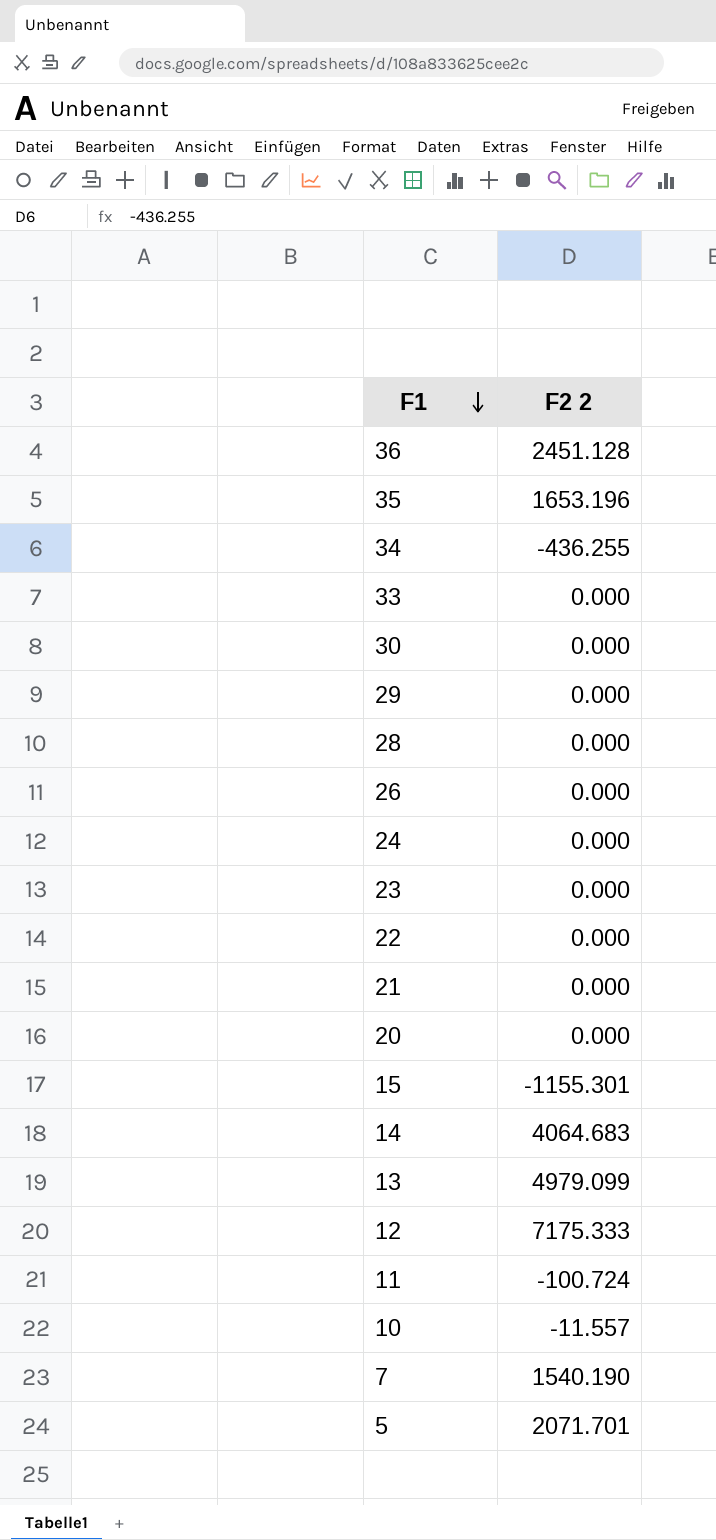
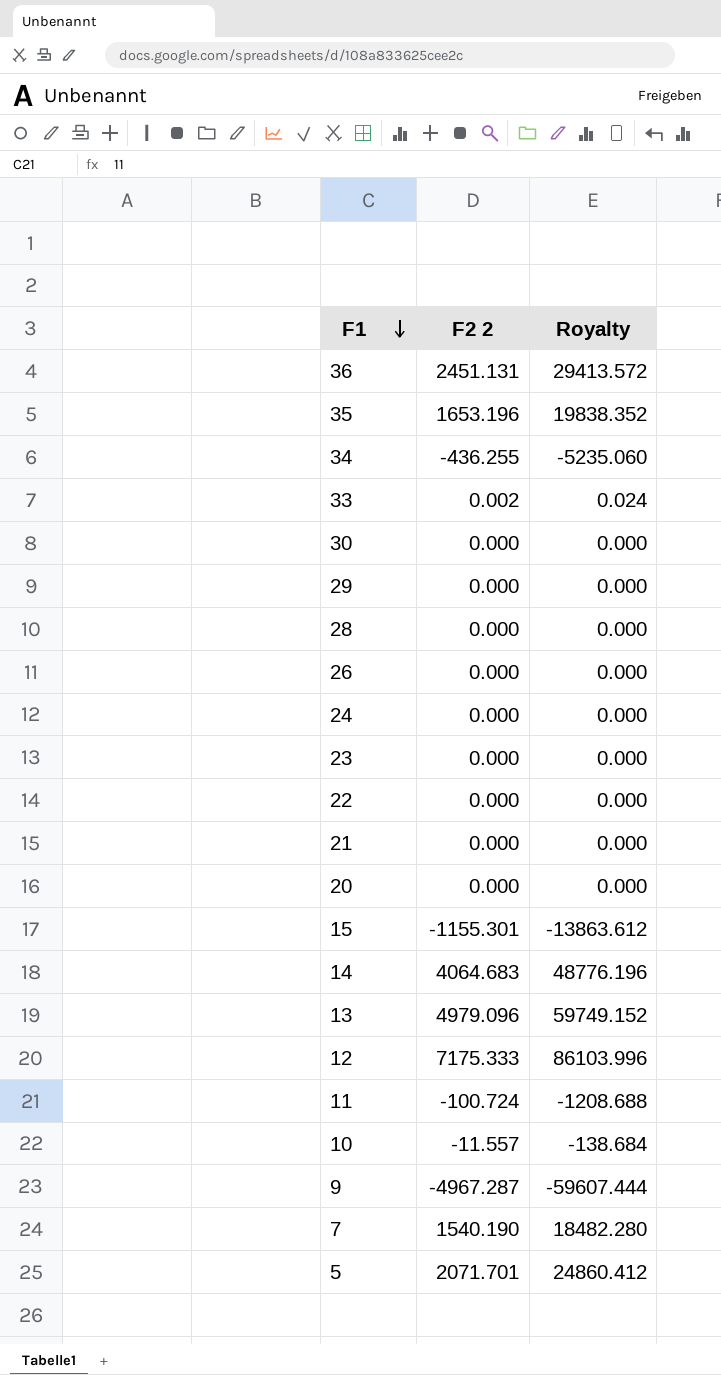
column Royalty | formula: none -> [F2 2] * 12
36 | F2 2: 2451.128 -> 2451.131
33 | F2 2: 0.000 -> 0.002
13 | F2 2: 4979.099 -> 4979.096
row 9: none -> -4967.287 | -59607.444

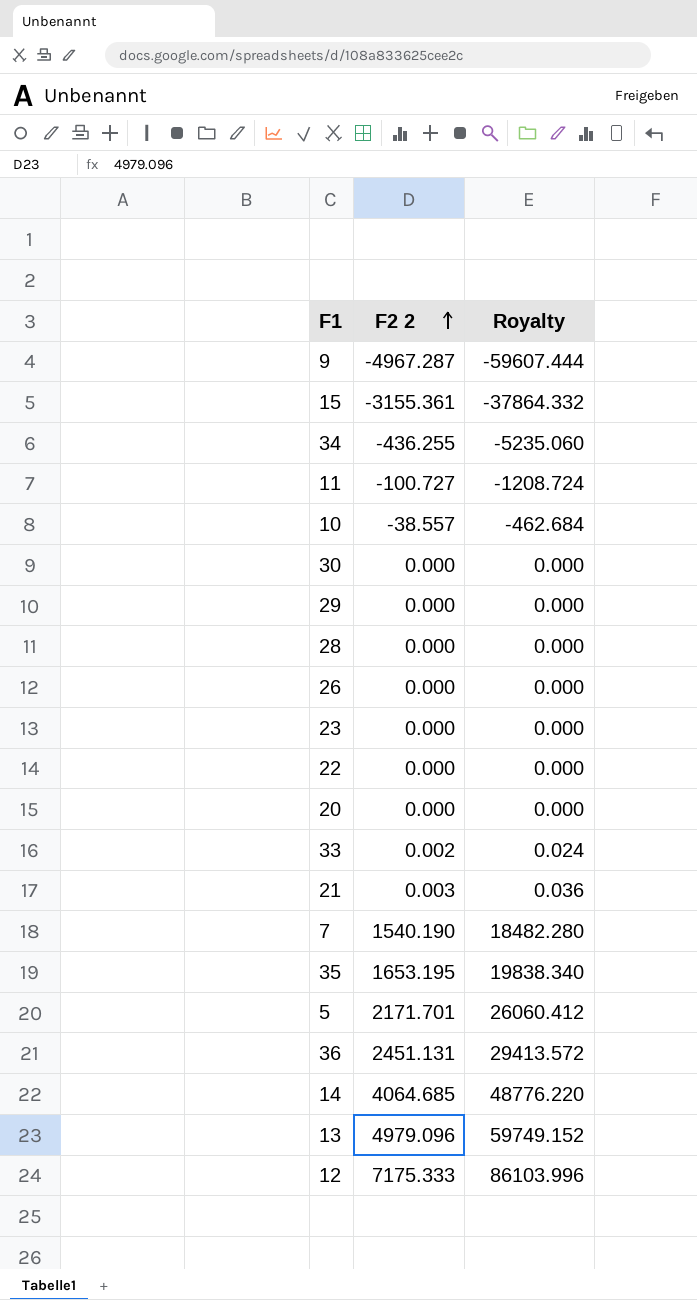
row order: F1 descending -> F2 2 ascending
row 24: 0.000 | 0.000 -> none
15 | F2 2: -1155.301 -> -3155.361
15 | Royalty: -13863.612 -> -37864.332
11 | F2 2: -100.724 -> -100.727
11 | Royalty: -1208.688 -> -1208.724
10 | F2 2: -11.557 -> -38.557
10 | Royalty: -138.684 -> -462.684
21 | F2 2: 0.000 -> 0.003
21 | Royalty: 0.000 -> 0.036
35 | F2 2: 1653.196 -> 1653.195
35 | Royalty: 19838.352 -> 19838.340
5 | F2 2: 2071.701 -> 2171.701
5 | Royalty: 24860.412 -> 26060.412
14 | F2 2: 4064.683 -> 4064.685
14 | Royalty: 48776.196 -> 48776.220

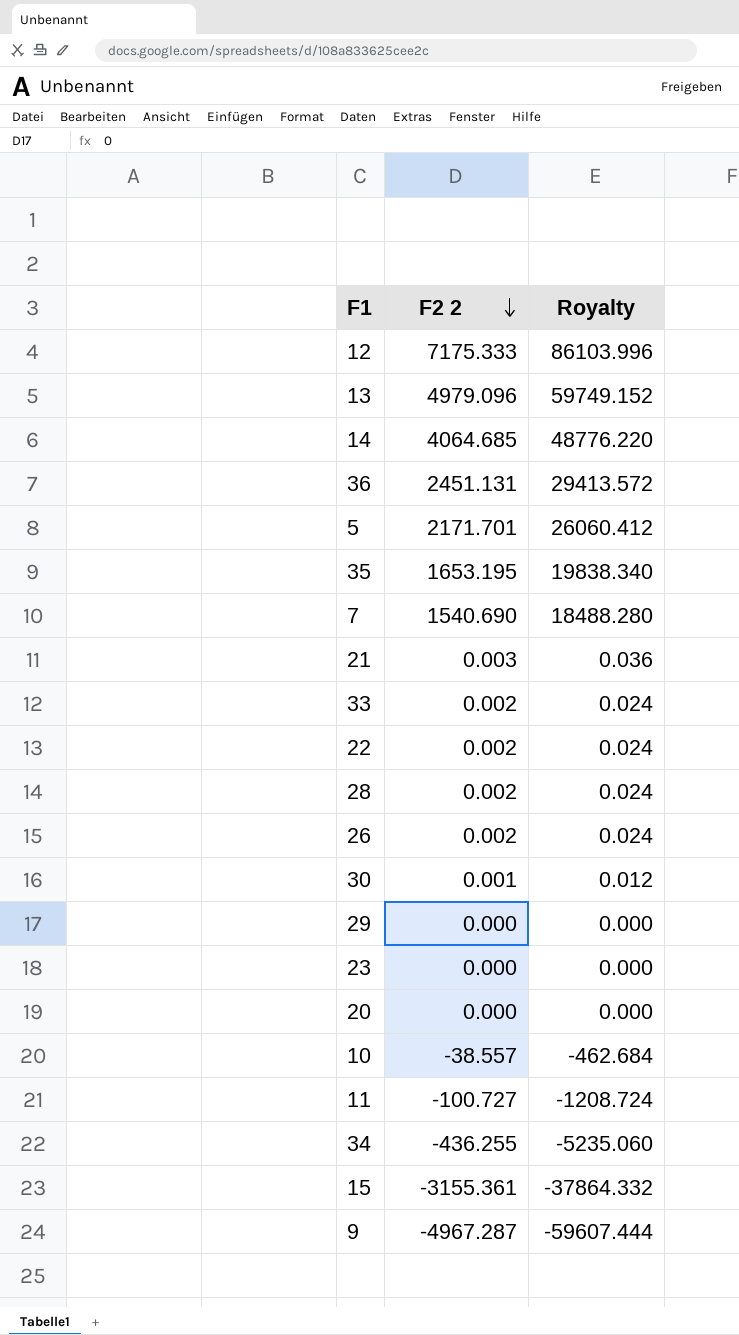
row order: F2 2 ascending -> F2 2 descending
7 | F2 2: 1540.190 -> 1540.690
7 | Royalty: 18482.280 -> 18488.280
22 | F2 2: 0.000 -> 0.002
22 | Royalty: 0.000 -> 0.024
28 | F2 2: 0.000 -> 0.002
28 | Royalty: 0.000 -> 0.024
26 | F2 2: 0.000 -> 0.002
26 | Royalty: 0.000 -> 0.024
30 | F2 2: 0.000 -> 0.001
30 | Royalty: 0.000 -> 0.012

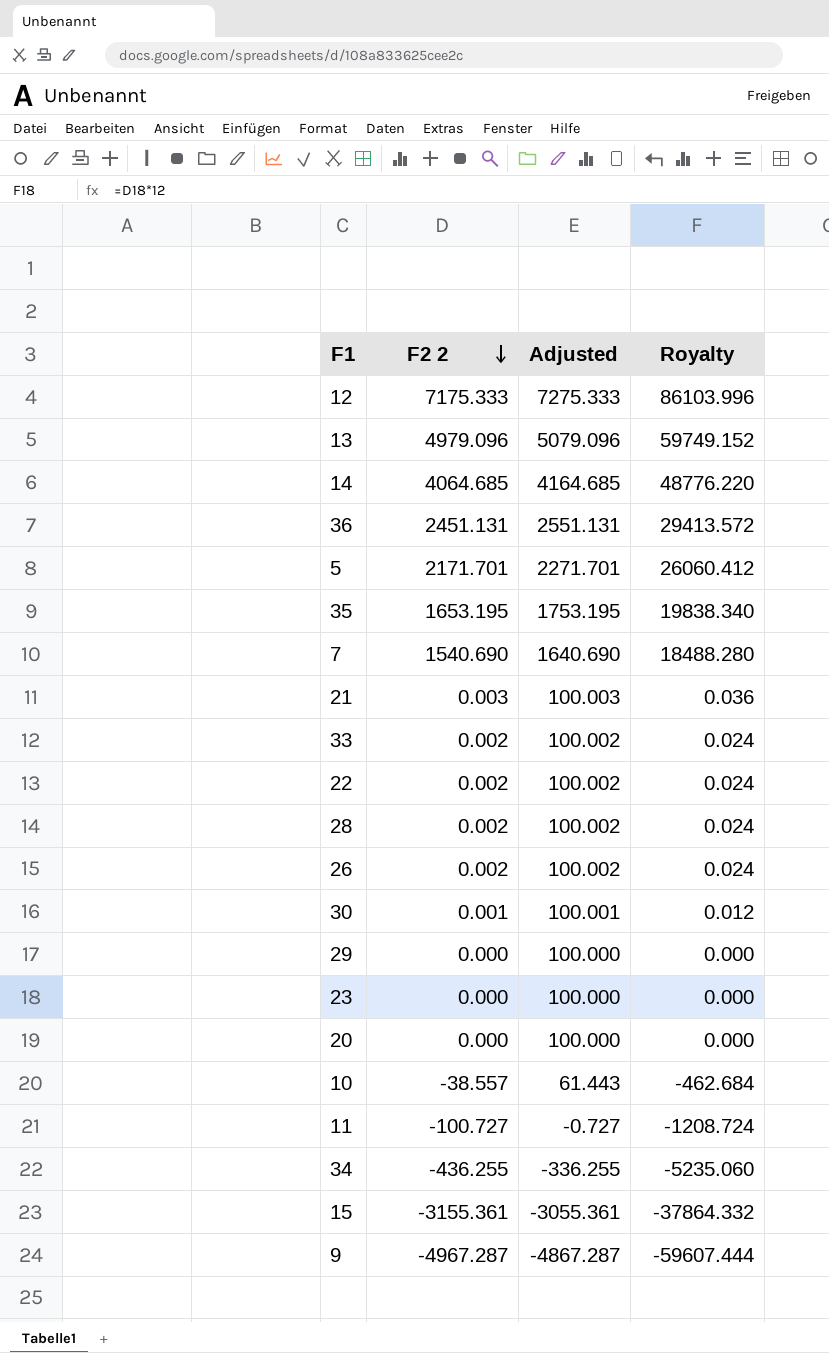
column Adjusted | formula: none -> [F2 2] + 100

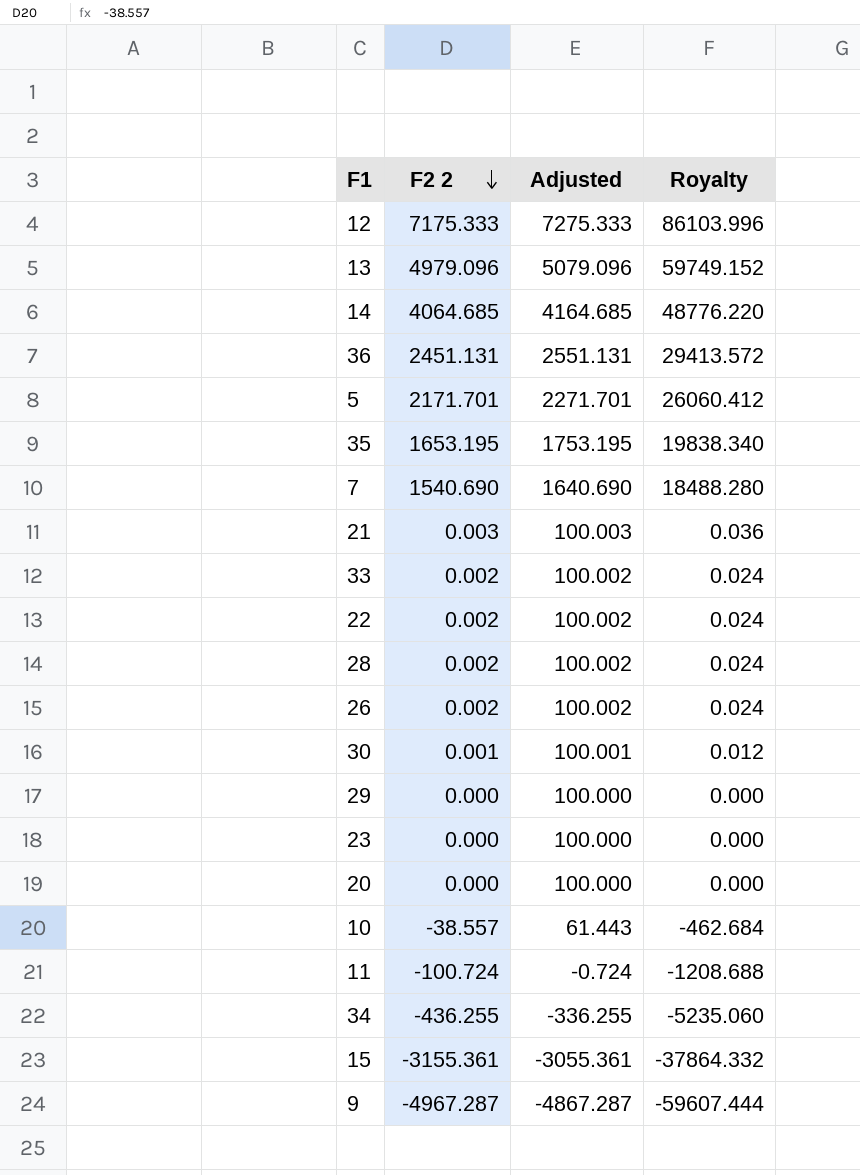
11 | F2 2: -100.727 -> -100.724
11 | Adjusted: -0.727 -> -0.724
11 | Royalty: -1208.724 -> -1208.688

